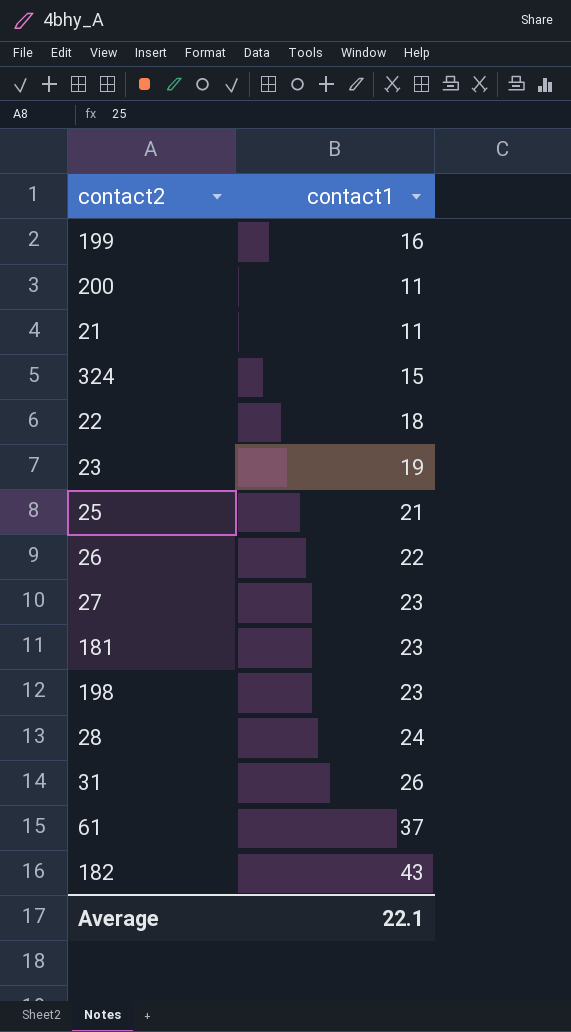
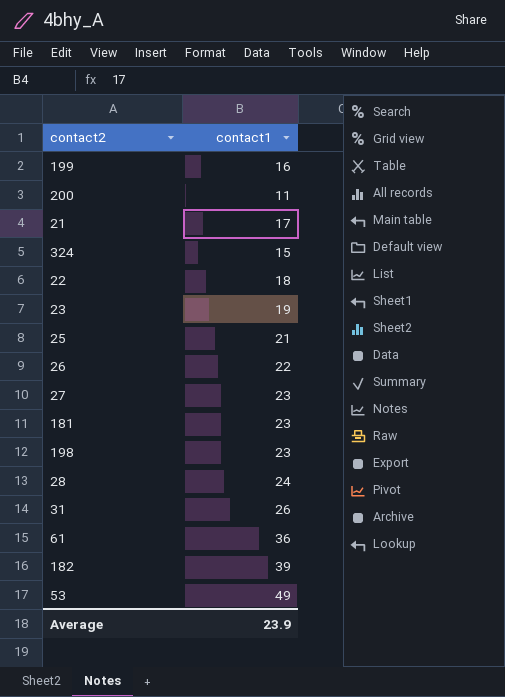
21 | contact1: 11 -> 17
61 | contact1: 37 -> 36
182 | contact1: 43 -> 39
row 53: none -> 49
Average | contact1: 22.1 -> 23.9

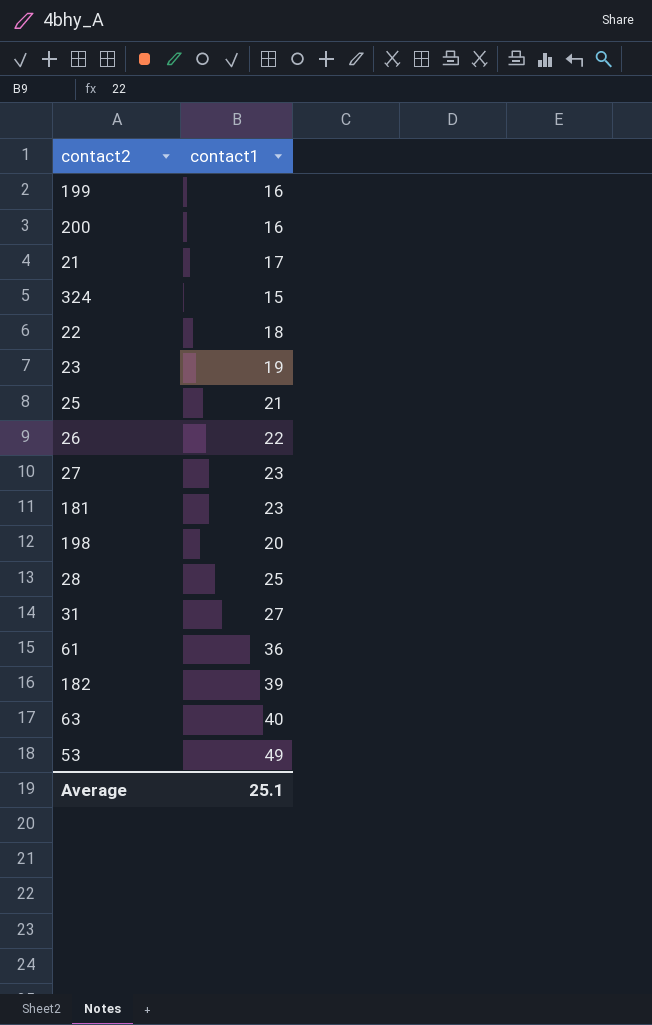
200 | contact1: 11 -> 16
198 | contact1: 23 -> 20
28 | contact1: 24 -> 25
31 | contact1: 26 -> 27
row 63: none -> 40
Average | contact1: 23.9 -> 25.1

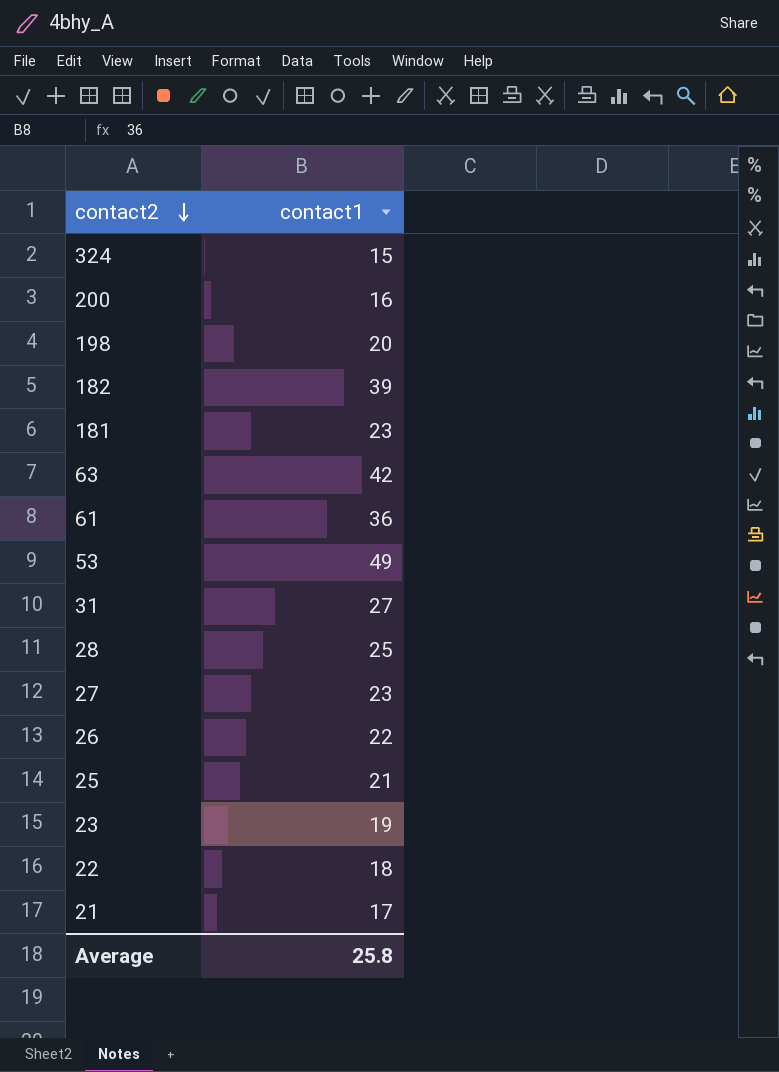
row order: none -> contact2 descending
row 199: 16 -> none
63 | contact1: 40 -> 42
Average | contact1: 25.1 -> 25.8

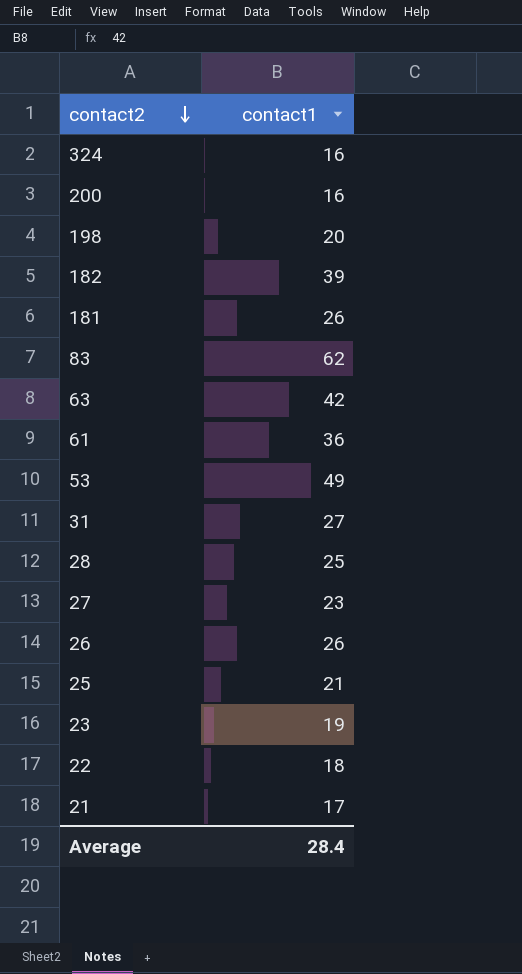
324 | contact1: 15 -> 16
181 | contact1: 23 -> 26
row 83: none -> 62
26 | contact1: 22 -> 26
Average | contact1: 25.8 -> 28.4

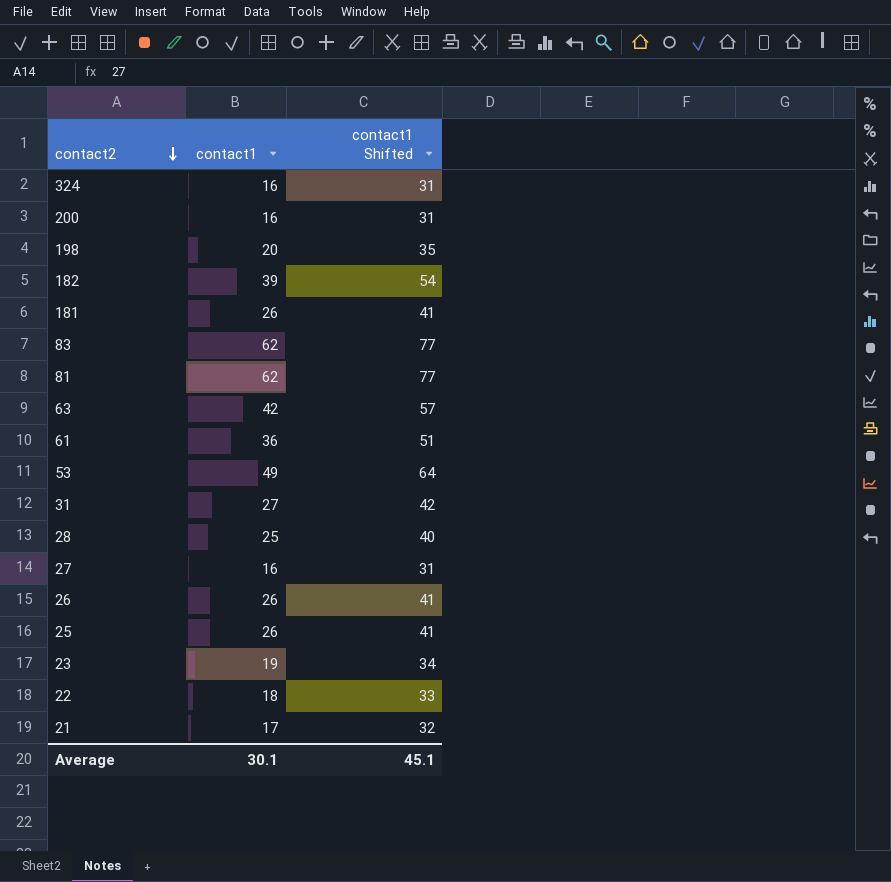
column contact1 Shifted | formula: none -> [contact1] + 15
row 81: none -> 62 | 77
27 | contact1: 23 -> 16
25 | contact1: 21 -> 26
Average | contact1: 28.4 -> 30.1

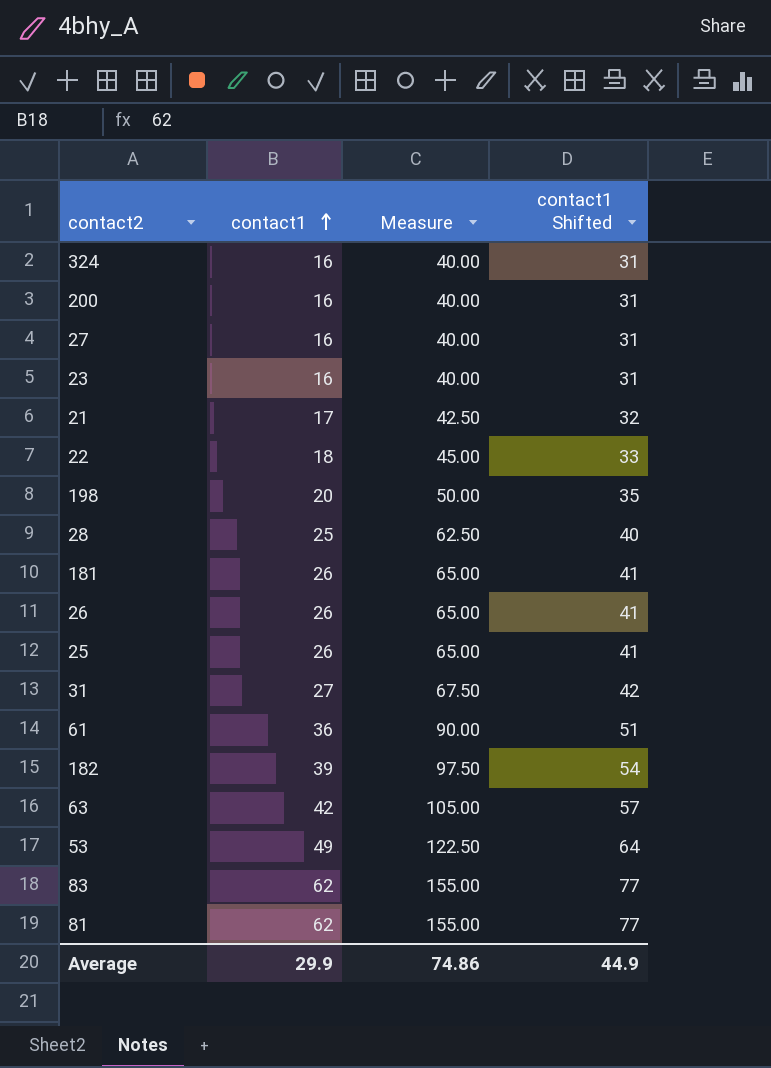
row order: contact2 descending -> contact1 ascending
column Measure | formula: none -> [contact1] * 2.5
23 | contact1: 19 -> 16
23 | contact1 Shifted: 34 -> 31
Average | contact1: 30.1 -> 29.9
Average | contact1 Shifted: 45.1 -> 44.9

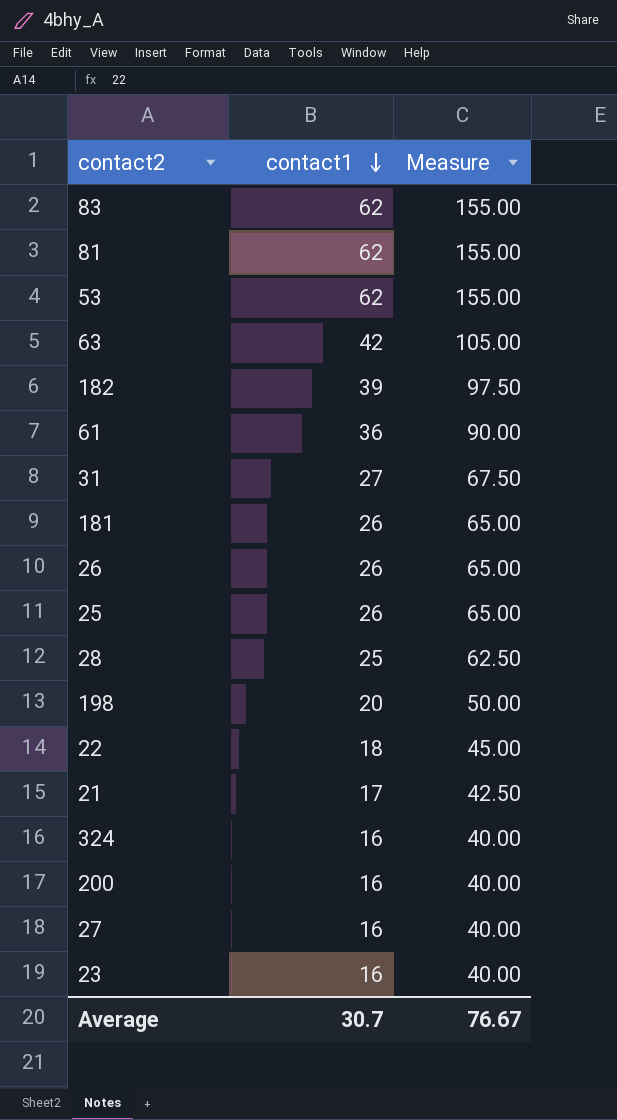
row order: contact1 ascending -> contact1 descending
column contact1 Shifted | formula: [contact1] + 15 -> none
53 | contact1: 49 -> 62
53 | Measure: 122.50 -> 155.00
Average | contact1: 29.9 -> 30.7
Average | Measure: 74.86 -> 76.67

